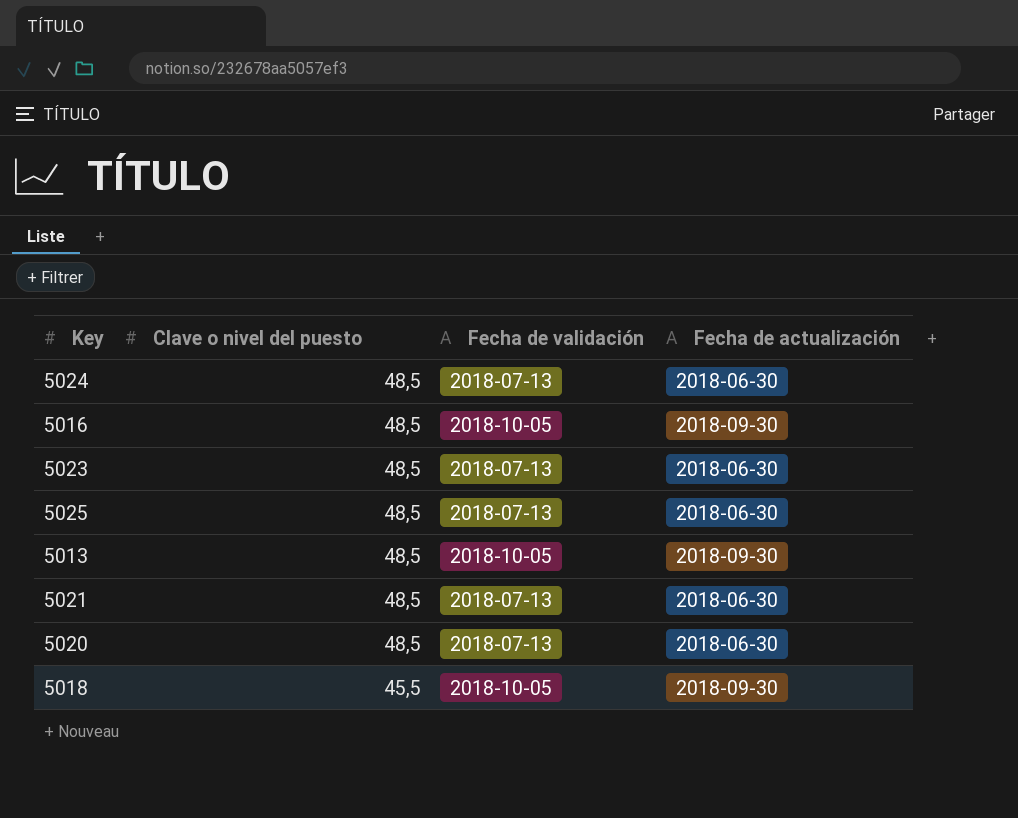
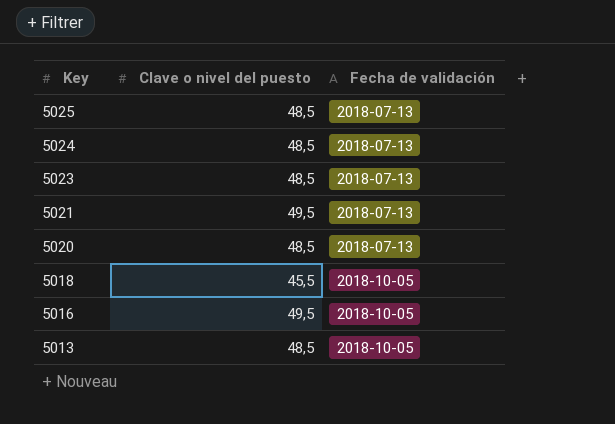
row order: Clave o nivel del puesto descending -> Key descending
column Fecha de actualización | position: 4 -> none
5021 | Clave o nivel del puesto: 48,5 -> 49,5
5016 | Clave o nivel del puesto: 48,5 -> 49,5

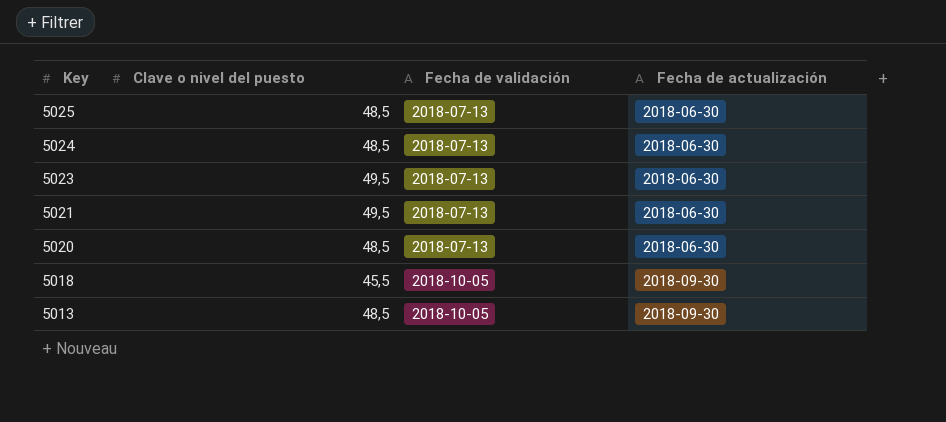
column Fecha de actualización | position: none -> 4
row 5016: 49,5 | 2018-10-05 -> none
5023 | Clave o nivel del puesto: 48,5 -> 49,5

